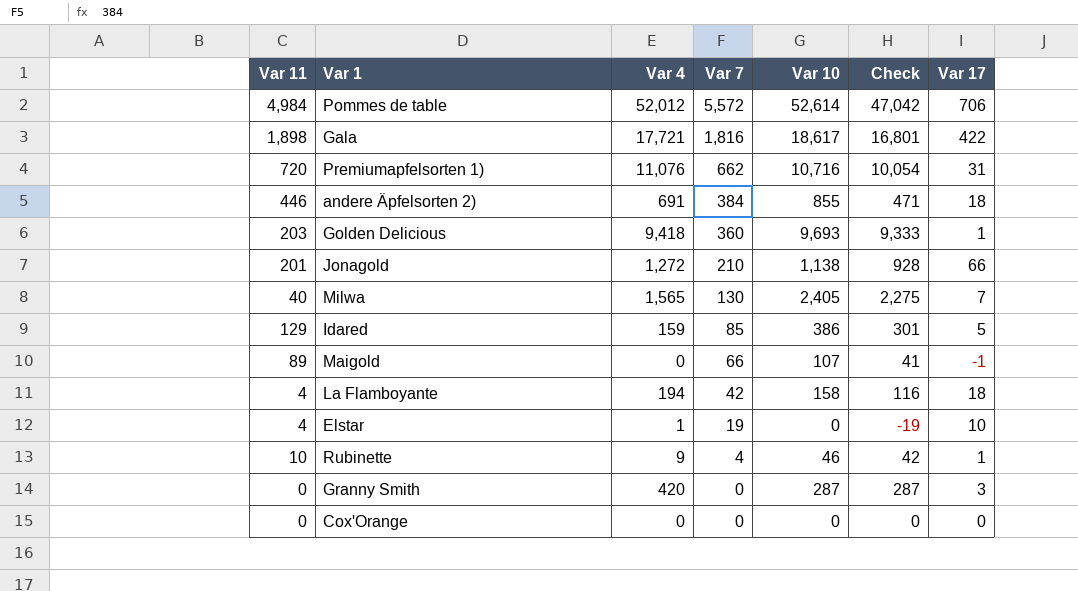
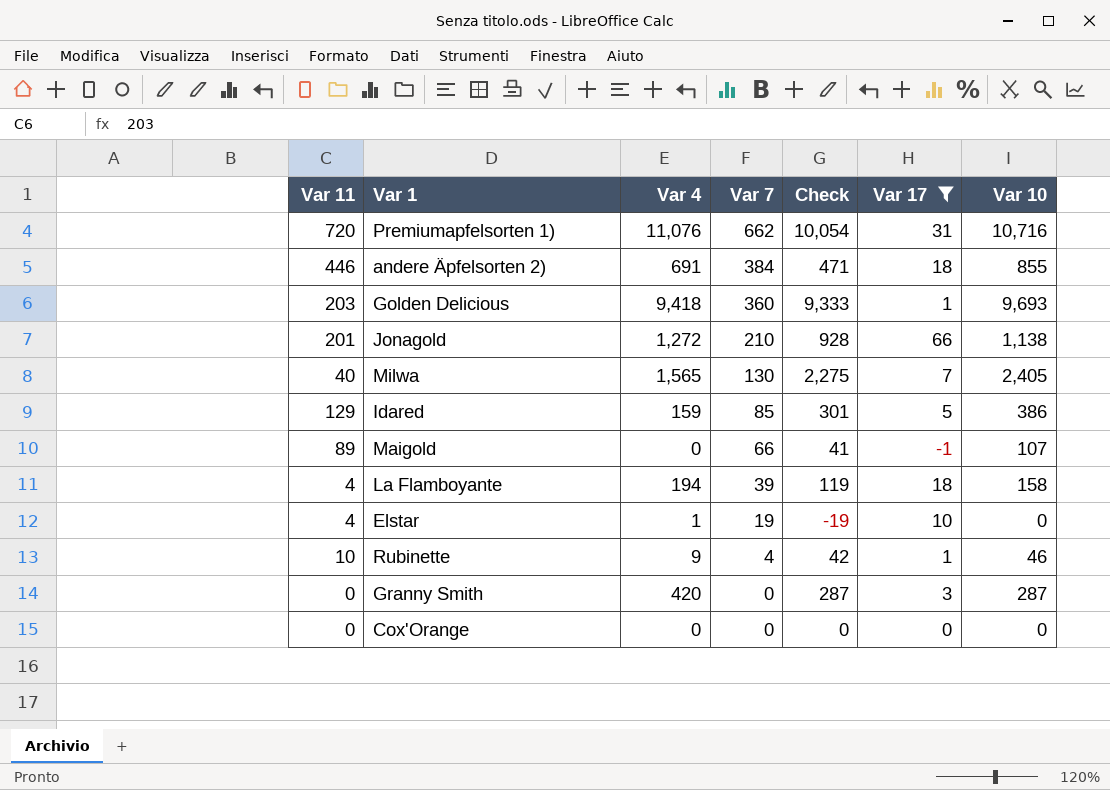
filter: none -> Var 17 <= 66
column Var 10 | position: 5 -> 7
La Flamboyante | Var 7: 42 -> 39
La Flamboyante | Check: 116 -> 119

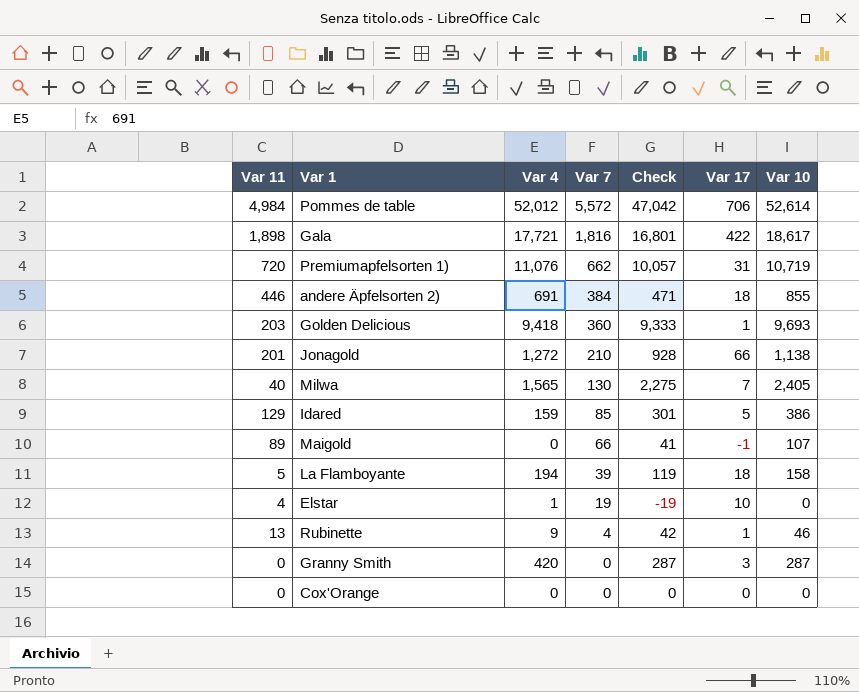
filter: Var 17 <= 66 -> none
Premiumapfelsorten 1) | Check: 10,054 -> 10,057
Premiumapfelsorten 1) | Var 10: 10,716 -> 10,719
La Flamboyante | Var 11: 4 -> 5
Rubinette | Var 11: 10 -> 13

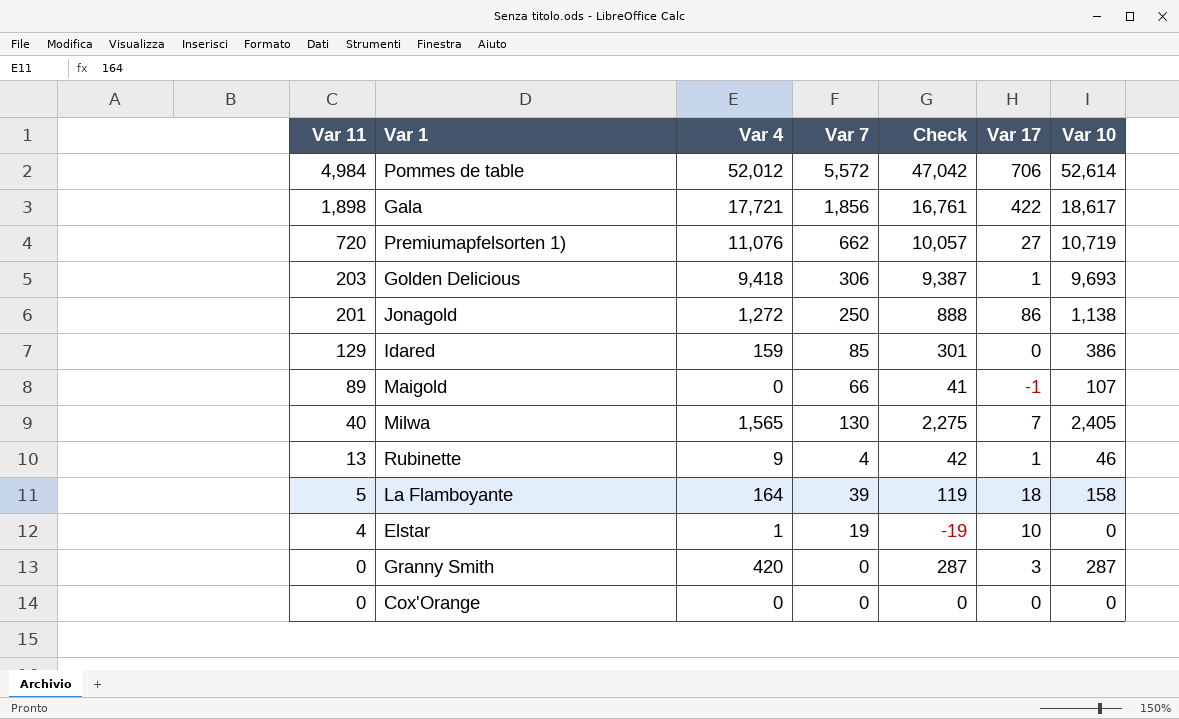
row order: Var 7 descending -> Var 11 descending
row andere Äpfelsorten 2): 446 | 691 | 384 | 471 | 18 | 855 -> none
Gala | Var 7: 1,816 -> 1,856
Gala | Check: 16,801 -> 16,761
Premiumapfelsorten 1) | Var 17: 31 -> 27
Golden Delicious | Var 7: 360 -> 306
Golden Delicious | Check: 9,333 -> 9,387
Jonagold | Var 7: 210 -> 250
Jonagold | Check: 928 -> 888
Jonagold | Var 17: 66 -> 86
Idared | Var 17: 5 -> 0
La Flamboyante | Var 4: 194 -> 164

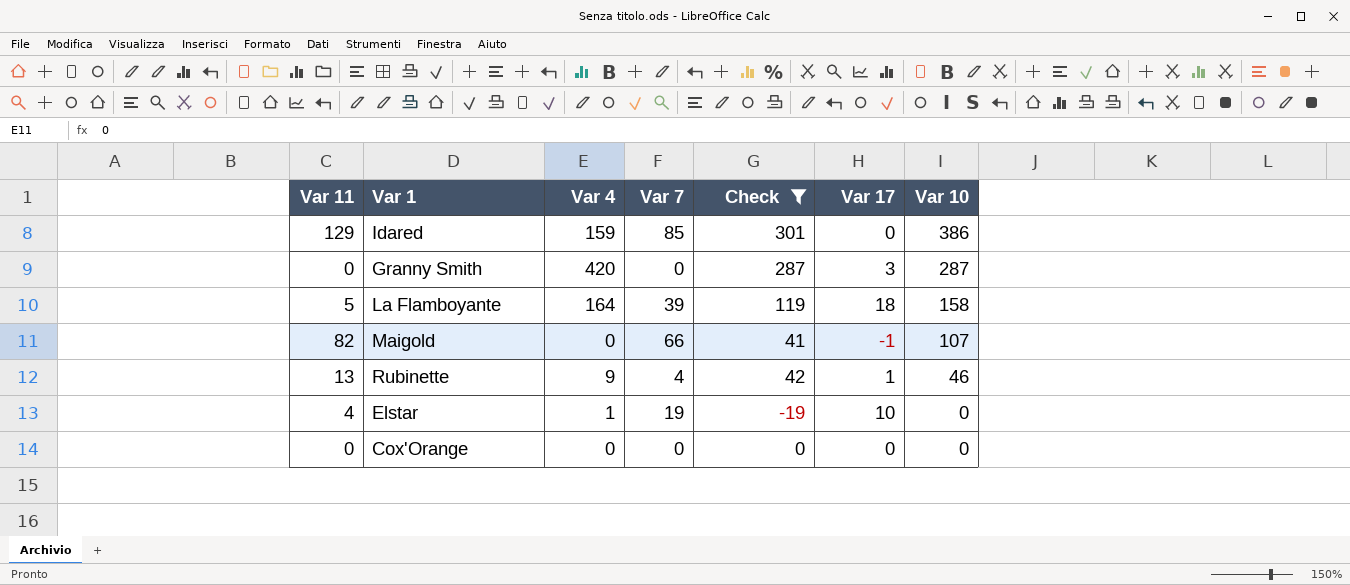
filter: none -> Check <= 301
row order: Var 11 descending -> Var 10 descending
Maigold | Var 11: 89 -> 82

